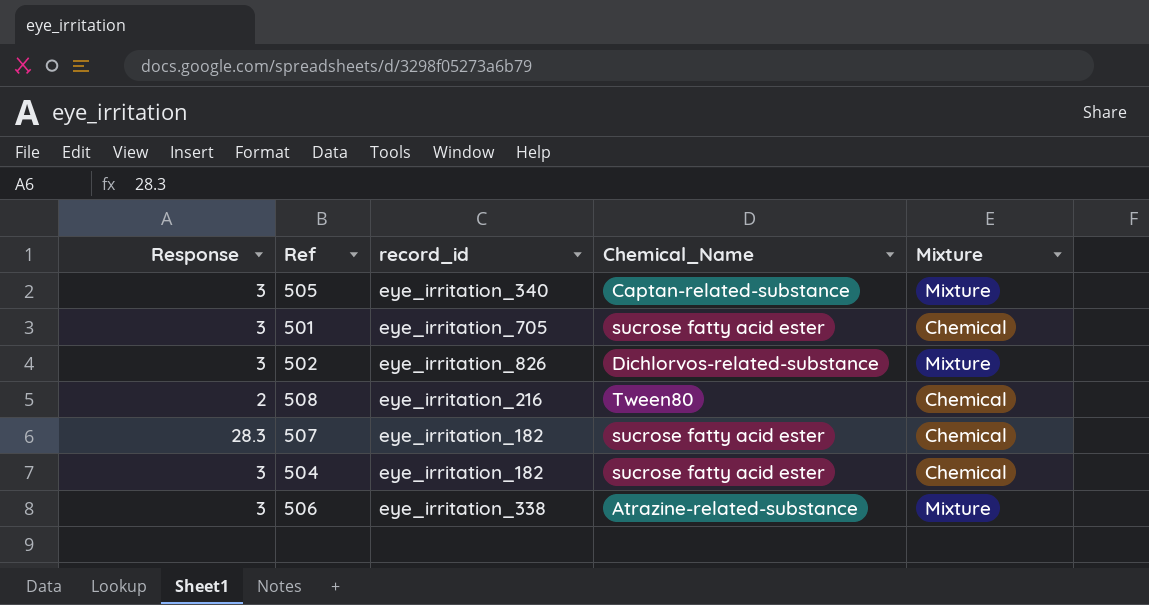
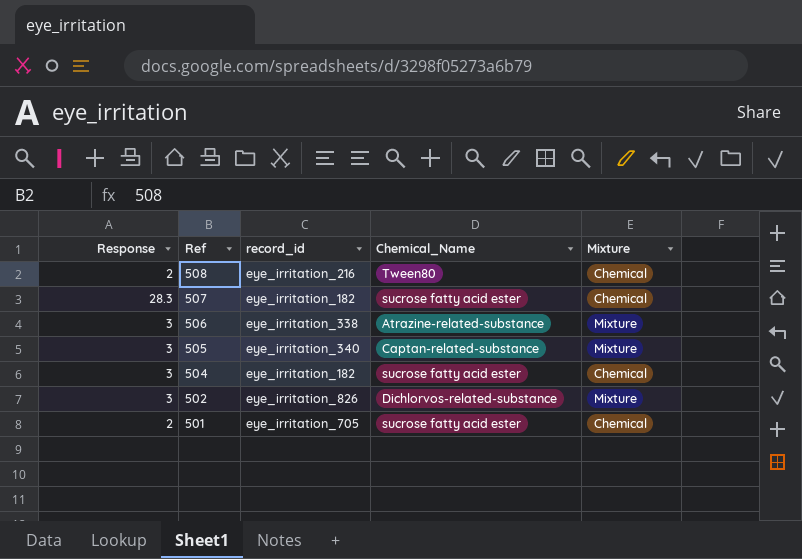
row order: none -> Ref descending
501 | Response: 3 -> 2

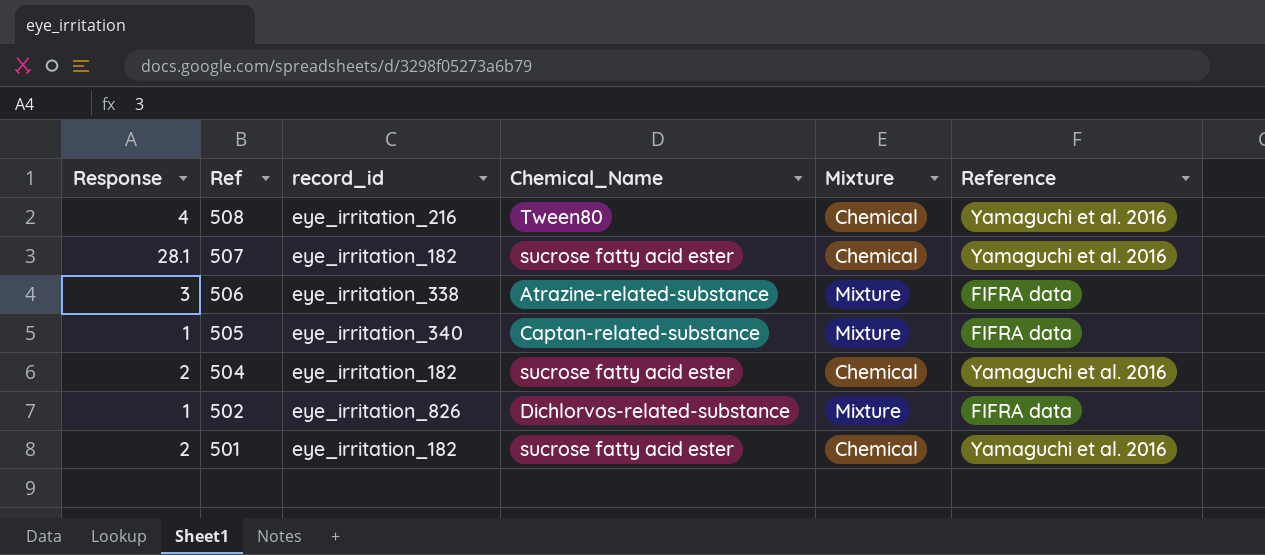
column Reference | position: none -> 6
508 | Response: 2 -> 4
507 | Response: 28.3 -> 28.1
505 | Response: 3 -> 1
504 | Response: 3 -> 2
502 | Response: 3 -> 1
501 | record_id: eye_irritation_705 -> eye_irritation_182

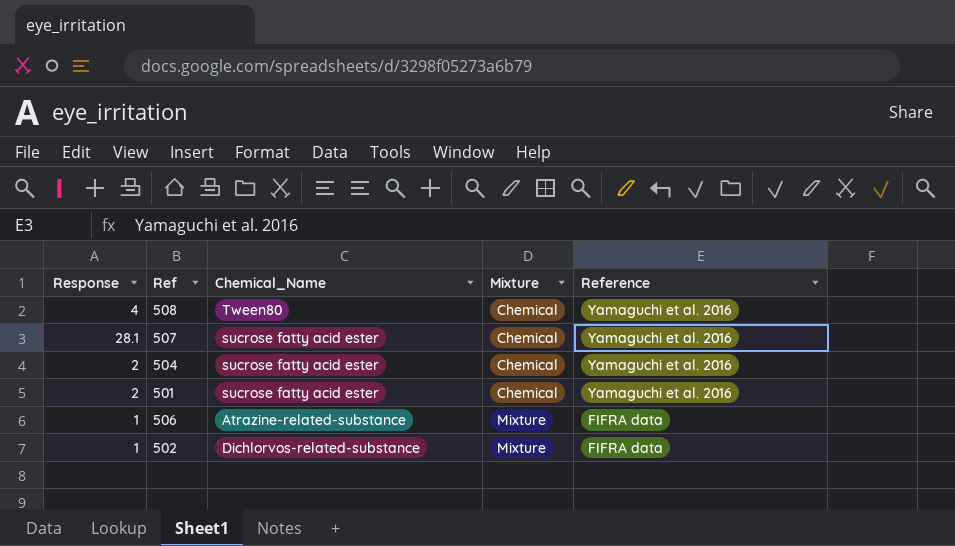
row order: Ref descending -> Mixture ascending
column record_id | position: 3 -> none
row 505: 1 | eye_irritation_340 | Captan-related-substance | Mixture | FIFRA data -> none
506 | Response: 3 -> 1

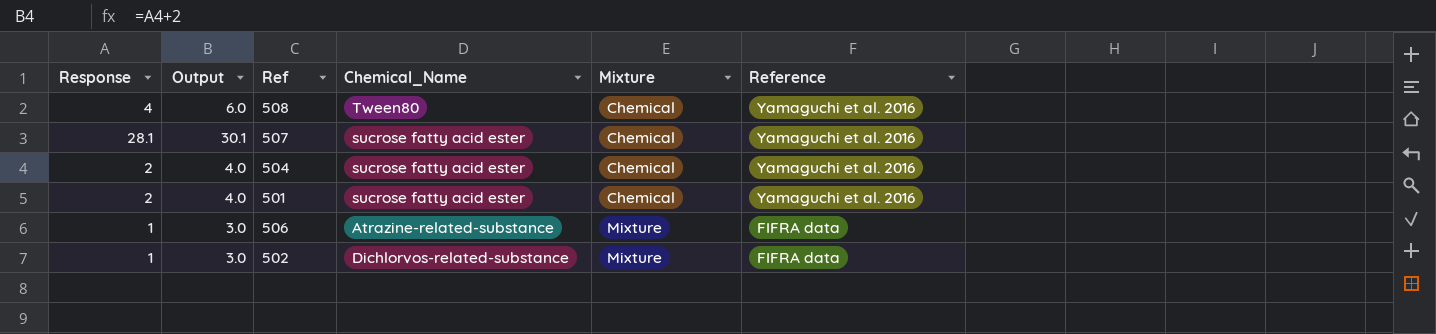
column Output | formula: none -> [Response] + 2

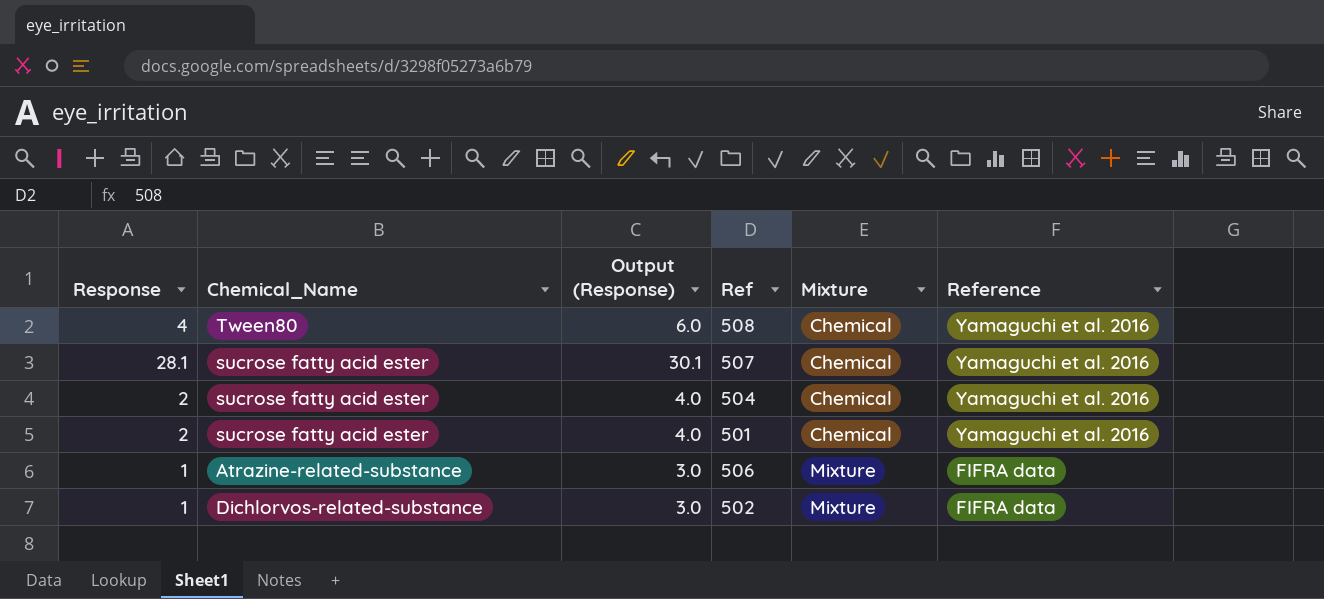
column Chemical_Name | position: 4 -> 2
column name: Output -> Output (Response)

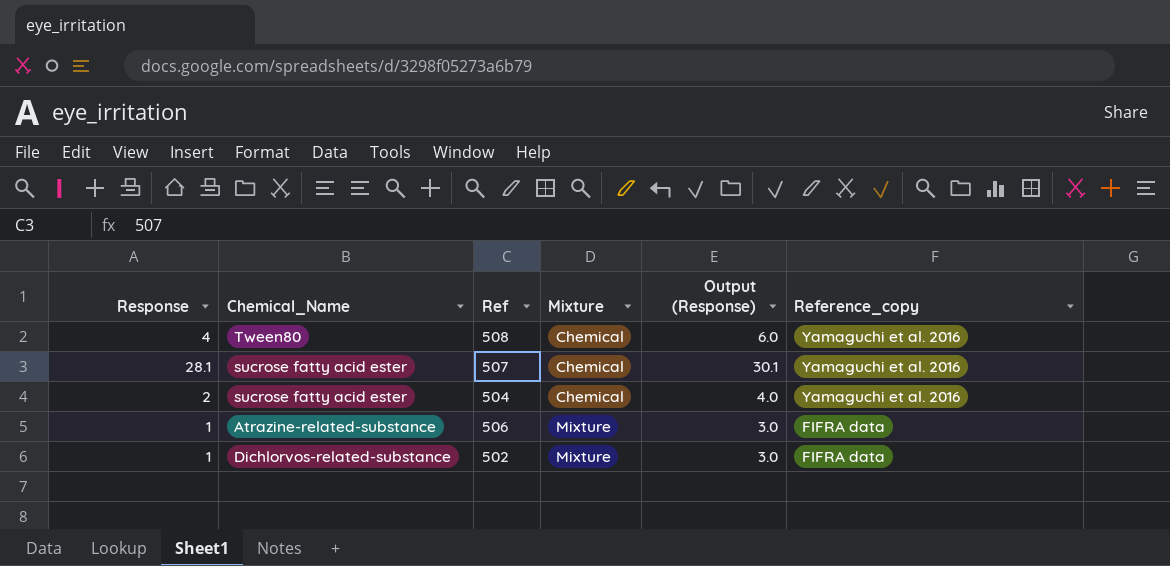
column Output (Response) | position: 3 -> 5
column name: Reference -> Reference_copy
row 501: 2 | sucrose fatty acid ester | 4.0 | Chemical | Yamaguchi et al. 2016 -> none

